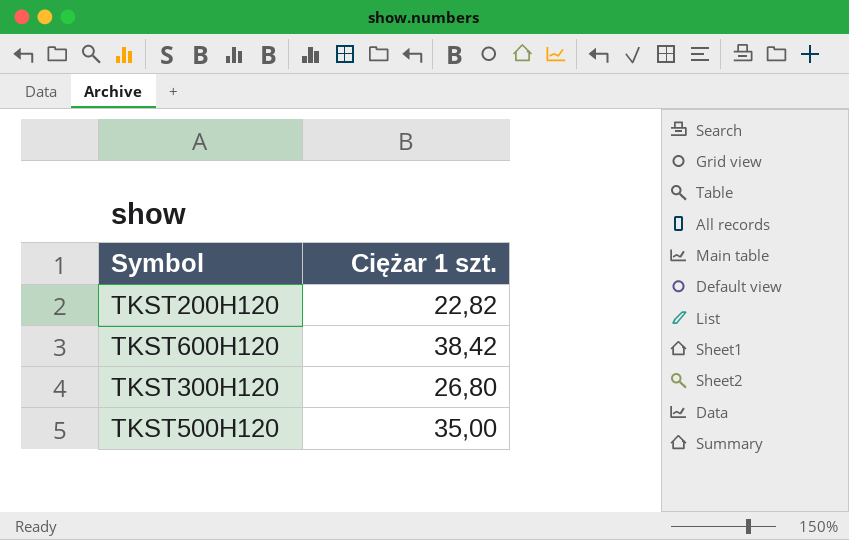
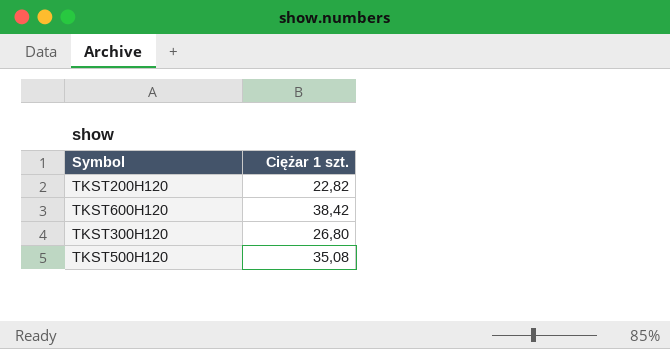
TKST500H120 | Ciężar 1 szt.: 35,00 -> 35,08

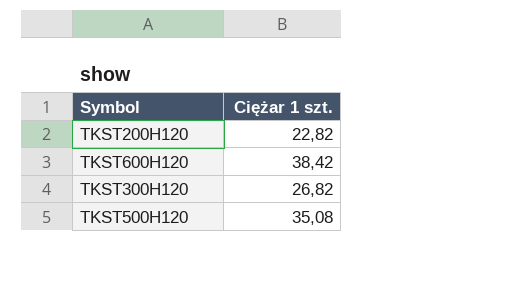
TKST300H120 | Ciężar 1 szt.: 26,80 -> 26,82

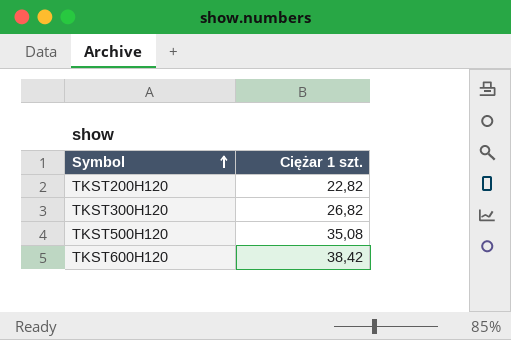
row order: none -> Symbol ascending

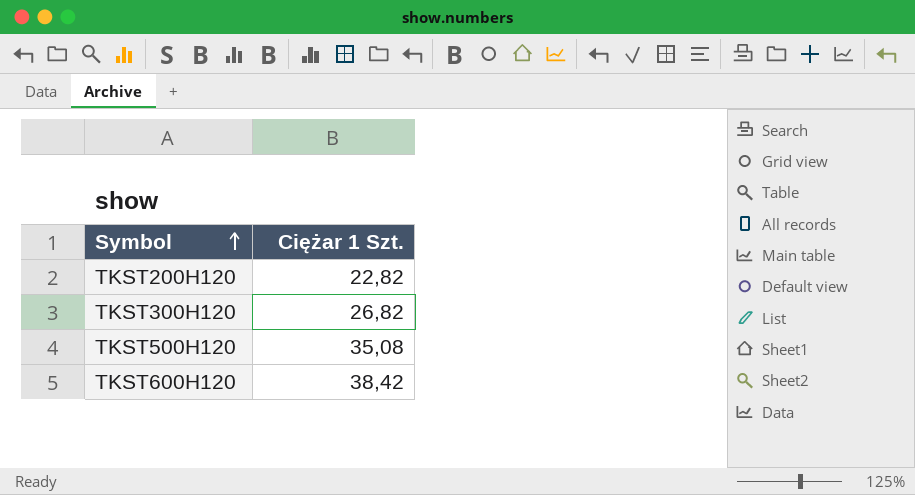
column name: Ciężar 1 szt. -> Ciężar 1 Szt.

